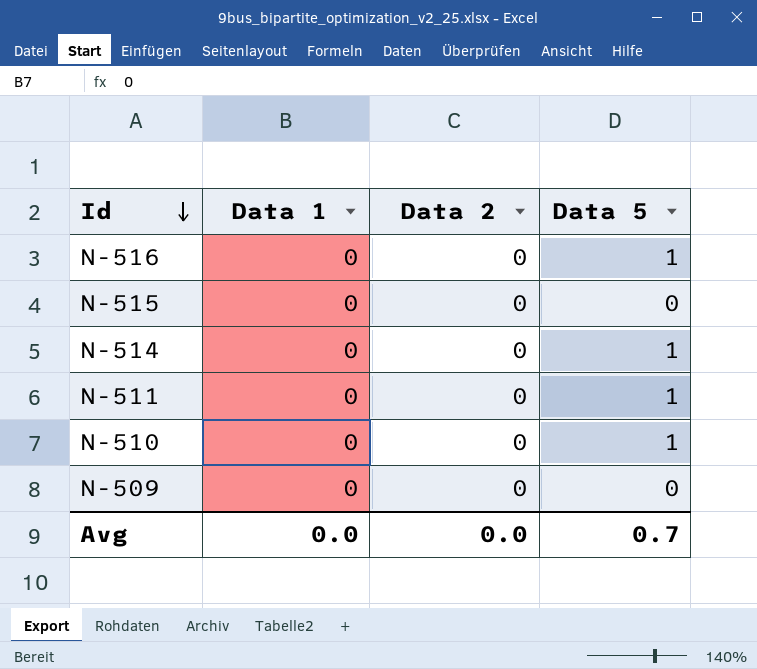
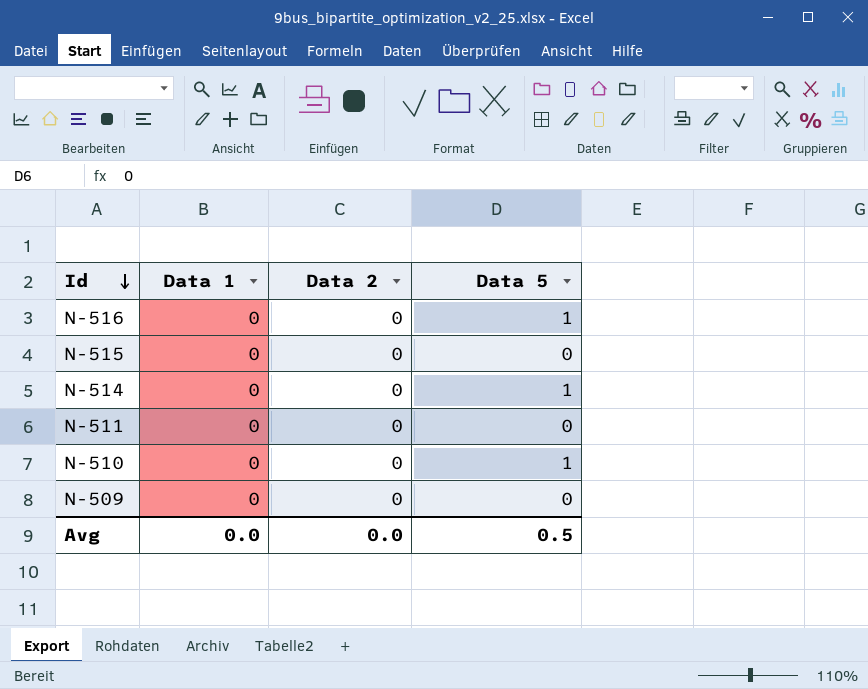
N-511 | Data 5: 1 -> 0
Avg | Data 5: 0.7 -> 0.5

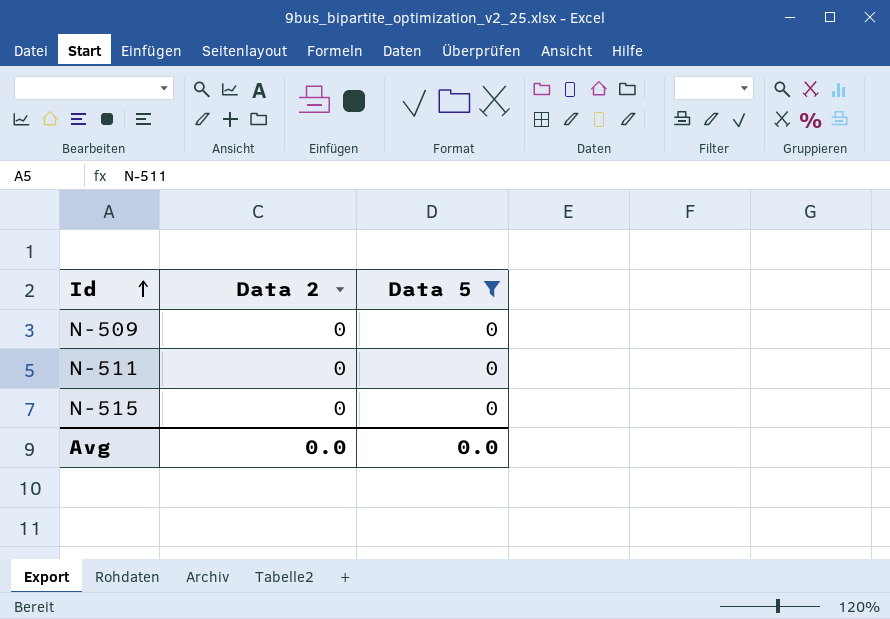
filter: none -> Data 5 = 0
row order: Id descending -> Id ascending
column Data 1 | position: 2 -> none
Avg | Data 5: 0.5 -> 0.0

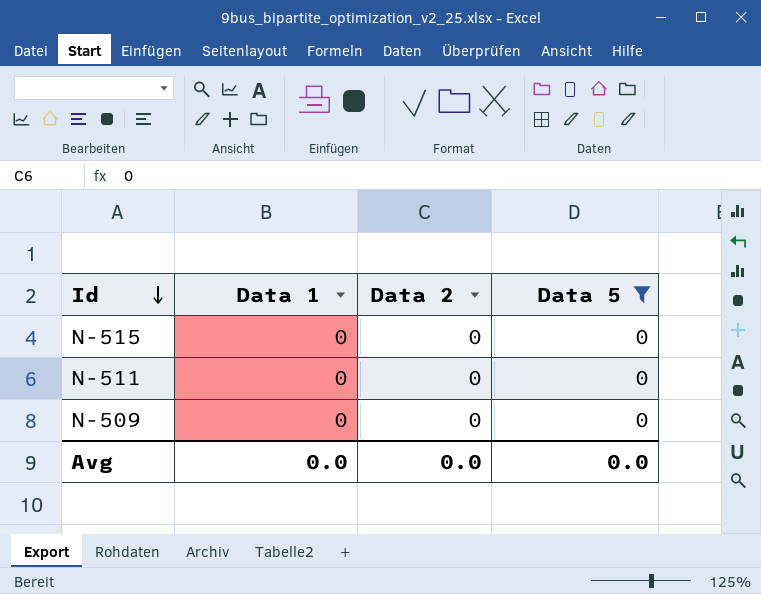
row order: Id ascending -> Id descending
column Data 1 | position: none -> 2

